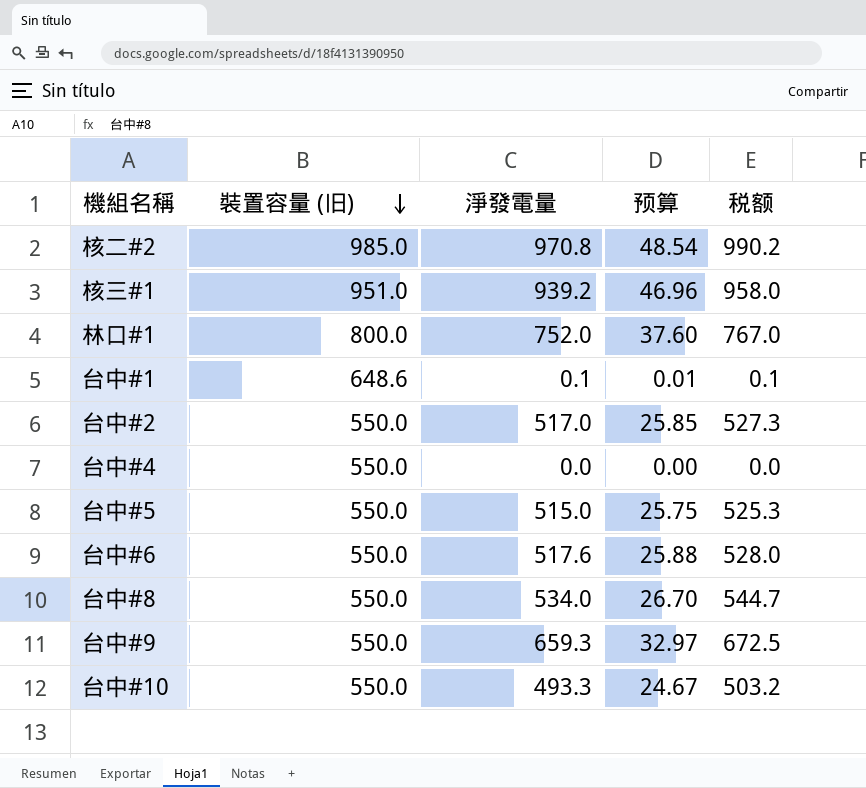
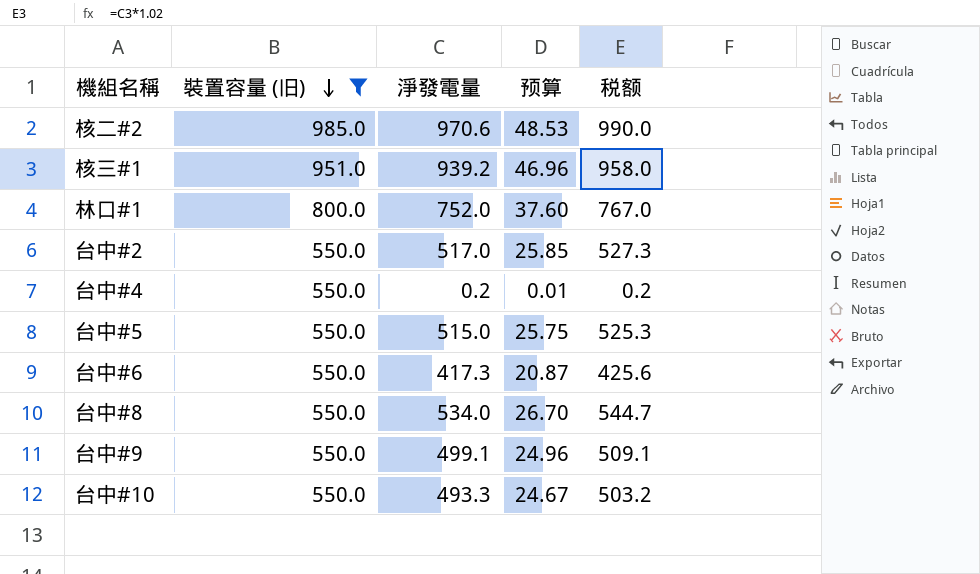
filter: none -> 裝置容量 (旧) != 648.6
核二#2 | 淨發電量: 970.8 -> 970.6
核二#2 | 预算: 48.54 -> 48.53
核二#2 | 税额: 990.2 -> 990.0
台中#4 | 淨發電量: 0.0 -> 0.2
台中#4 | 预算: 0.00 -> 0.01
台中#4 | 税额: 0.0 -> 0.2
台中#6 | 淨發電量: 517.6 -> 417.3
台中#6 | 预算: 25.88 -> 20.87
台中#6 | 税额: 528.0 -> 425.6
台中#9 | 淨發電量: 659.3 -> 499.1
台中#9 | 预算: 32.97 -> 24.96
台中#9 | 税额: 672.5 -> 509.1

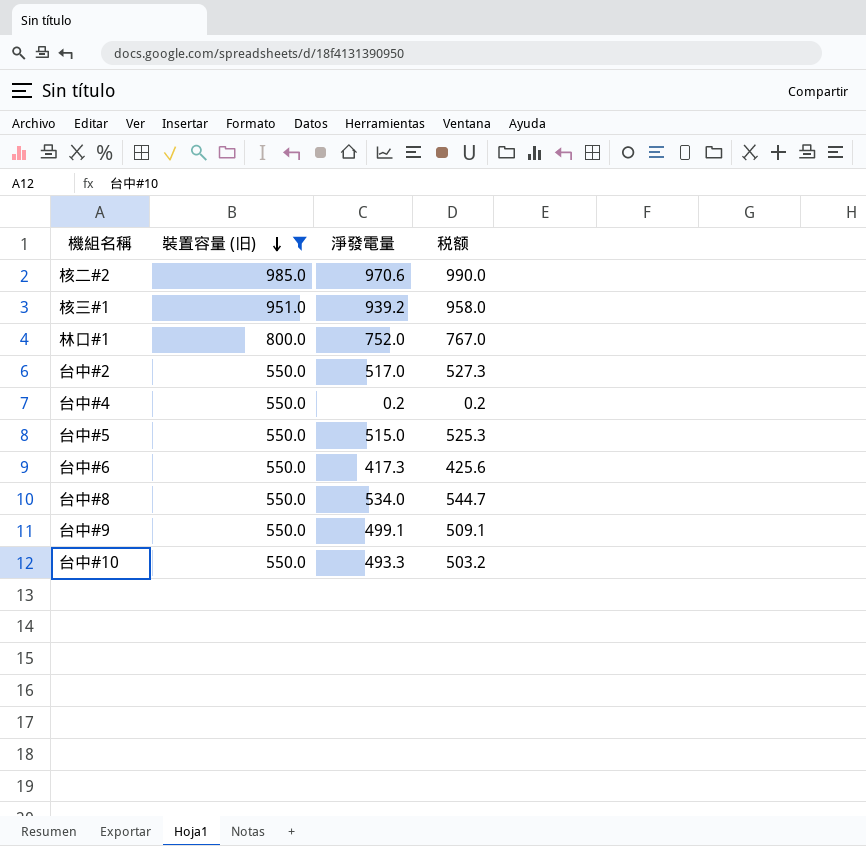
column 预算 | formula: [淨發電量] * 0.05 -> none

